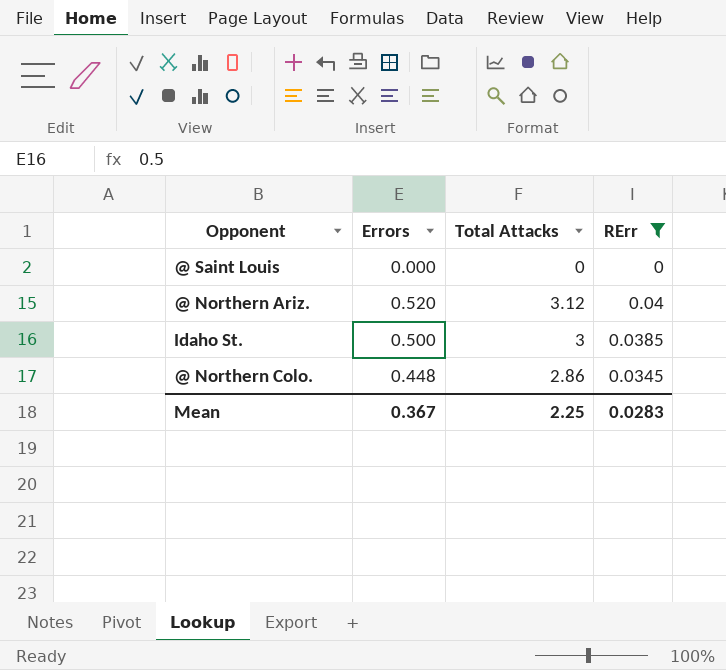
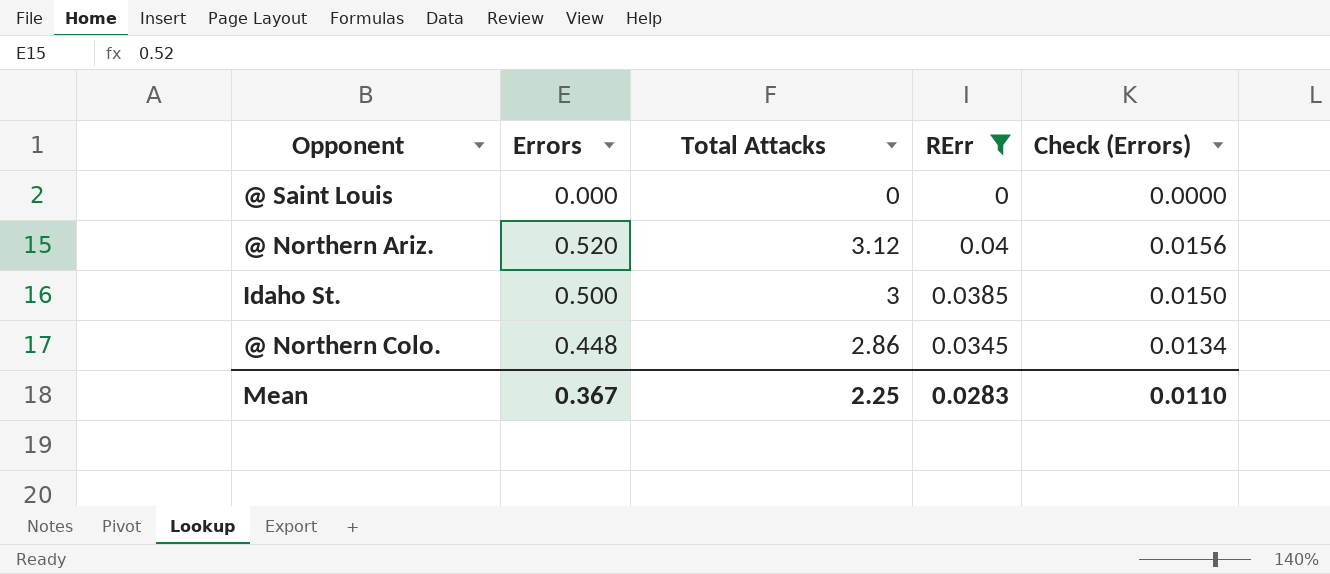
column Check (Errors) | formula: none -> [Errors] * 0.03

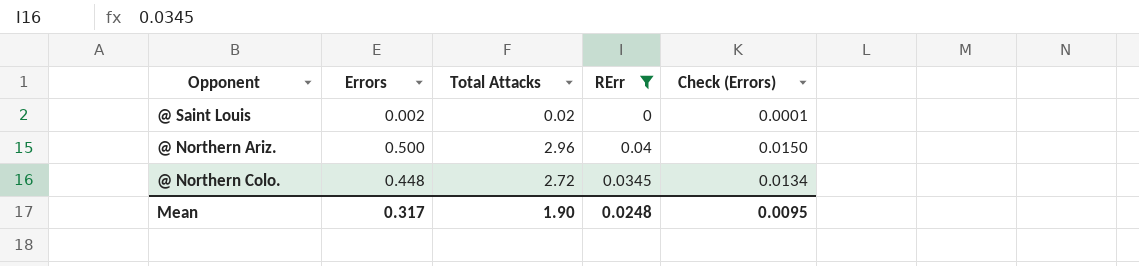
row Idaho St.: 0.500 | 3 | 0.0385 | 0.0150 -> none
@ Saint Louis | Errors: 0.000 -> 0.002
@ Saint Louis | Total Attacks: 0 -> 0.02
@ Saint Louis | Check (Errors): 0.0000 -> 0.0001
@ Northern Ariz. | Errors: 0.520 -> 0.500
@ Northern Ariz. | Total Attacks: 3.12 -> 2.96
@ Northern Ariz. | Check (Errors): 0.0156 -> 0.0150
@ Northern Colo. | Total Attacks: 2.86 -> 2.72
Mean | Errors: 0.367 -> 0.317
Mean | Total Attacks: 2.25 -> 1.90
Mean | RErr: 0.0283 -> 0.0248
Mean | Check (Errors): 0.0110 -> 0.0095

